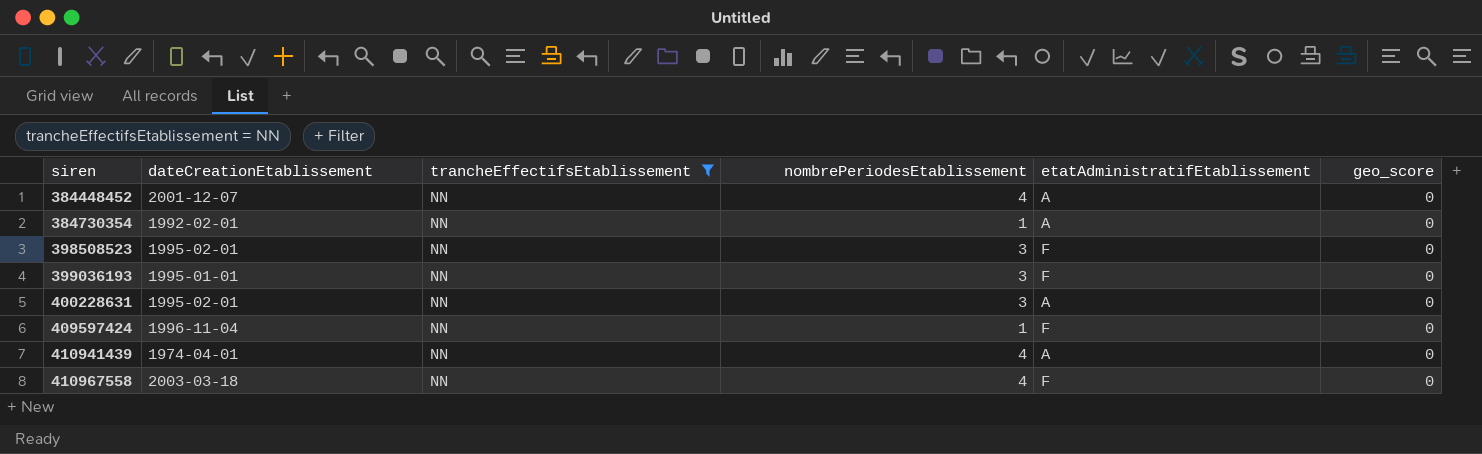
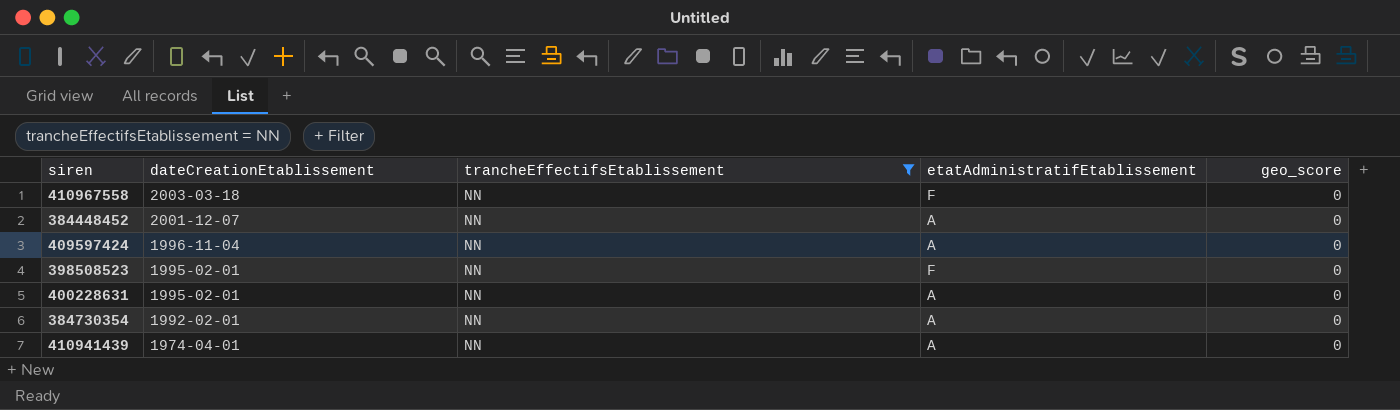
row order: siren ascending -> dateCreationEtablissement descending
column nombrePeriodesEtablissement | position: 4 -> none
row 399036193: 1995-01-01 | NN | 3 | F | 0 -> none
409597424 | etatAdministratifEtablissement: F -> A

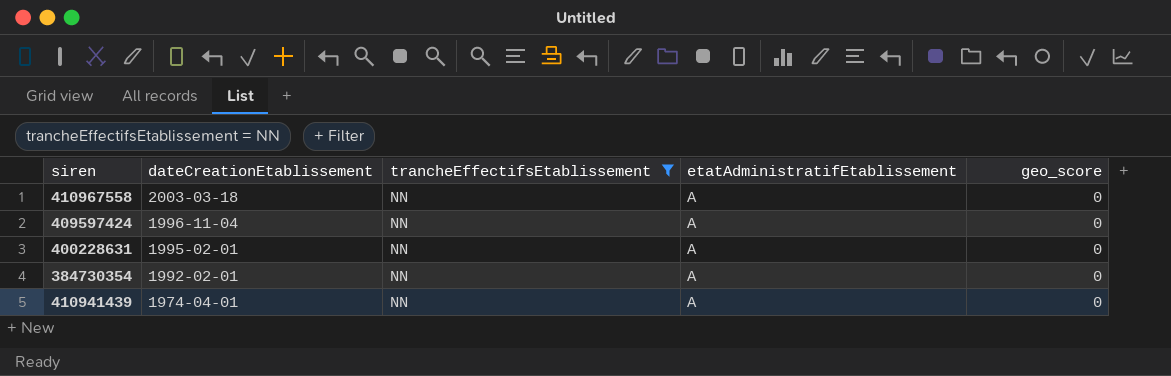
row 384448452: 2001-12-07 | NN | A | 0 -> none
row 398508523: 1995-02-01 | NN | F | 0 -> none
410967558 | etatAdministratifEtablissement: F -> A

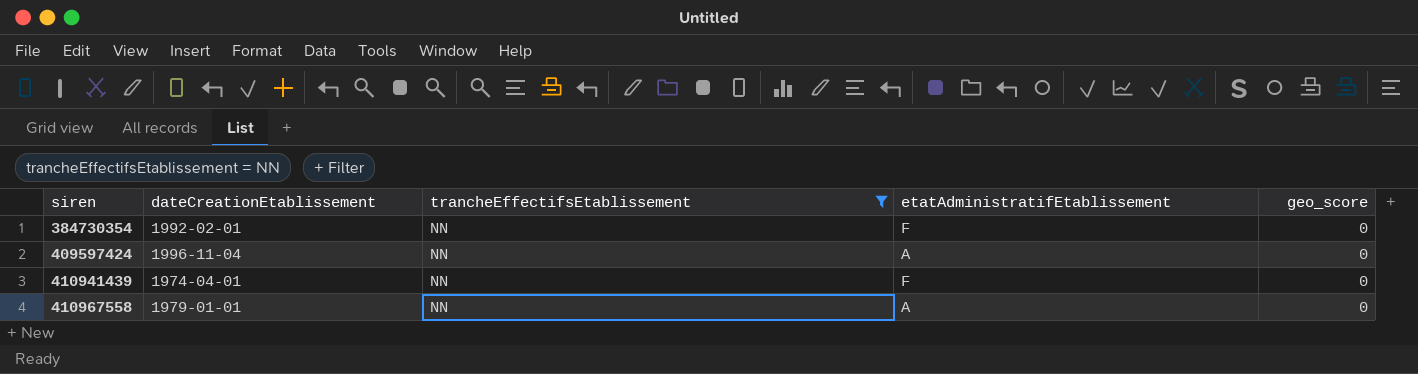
row order: dateCreationEtablissement descending -> siren ascending
row 400228631: 1995-02-01 | NN | A | 0 -> none
384730354 | etatAdministratifEtablissement: A -> F
410941439 | etatAdministratifEtablissement: A -> F
410967558 | dateCreationEtablissement: 2003-03-18 -> 1979-01-01

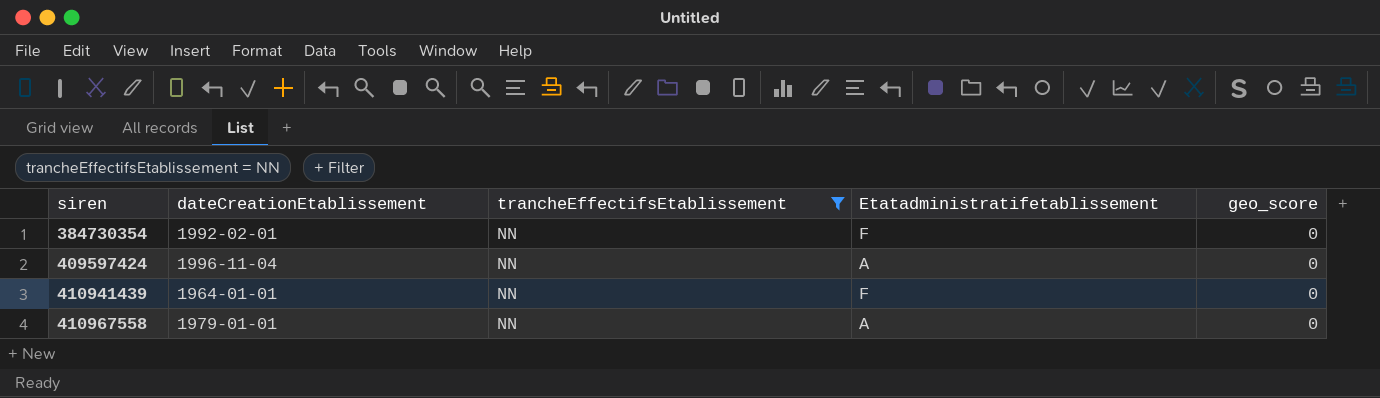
column name: etatAdministratifEtablissement -> Etatadministratifetablissement
410941439 | dateCreationEtablissement: 1974-04-01 -> 1964-01-01

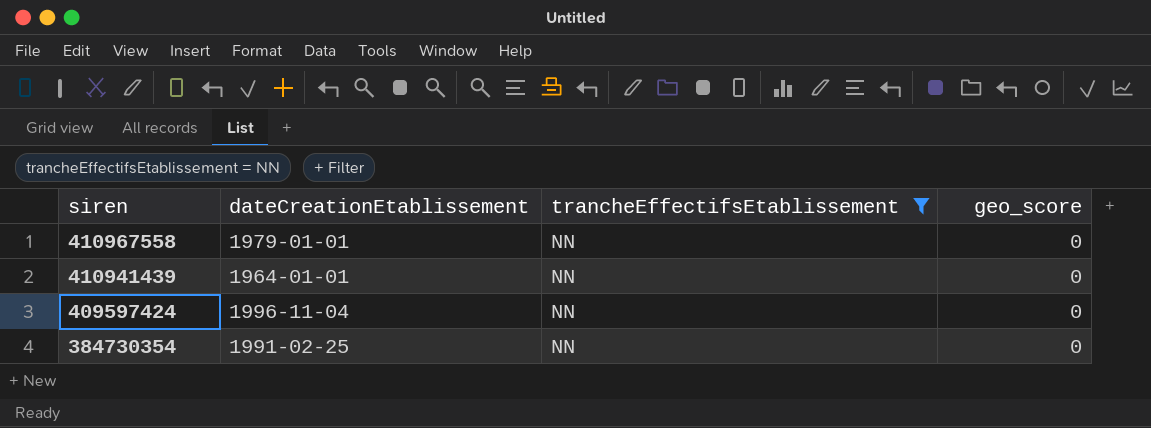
row order: siren ascending -> siren descending
column Etatadministratifetablissement | position: 4 -> none
384730354 | dateCreationEtablissement: 1992-02-01 -> 1991-02-25

